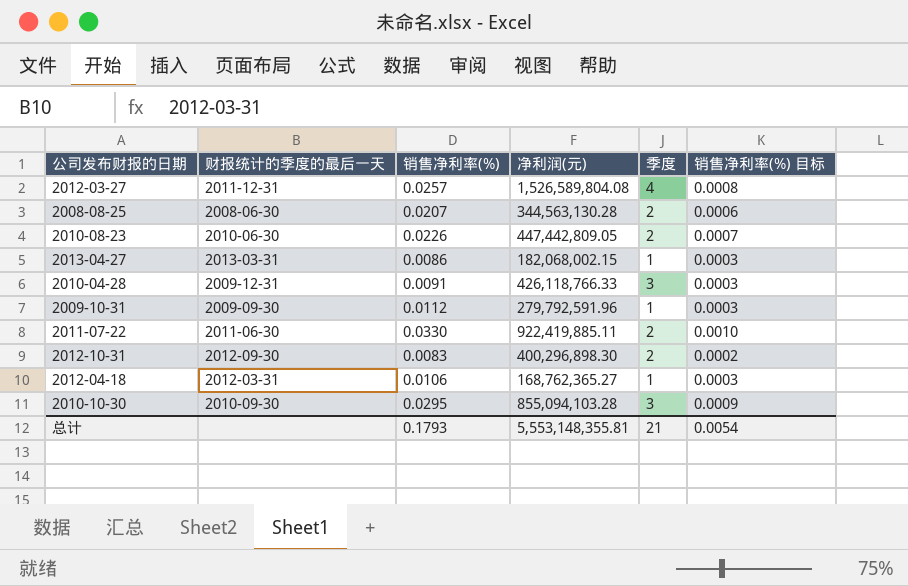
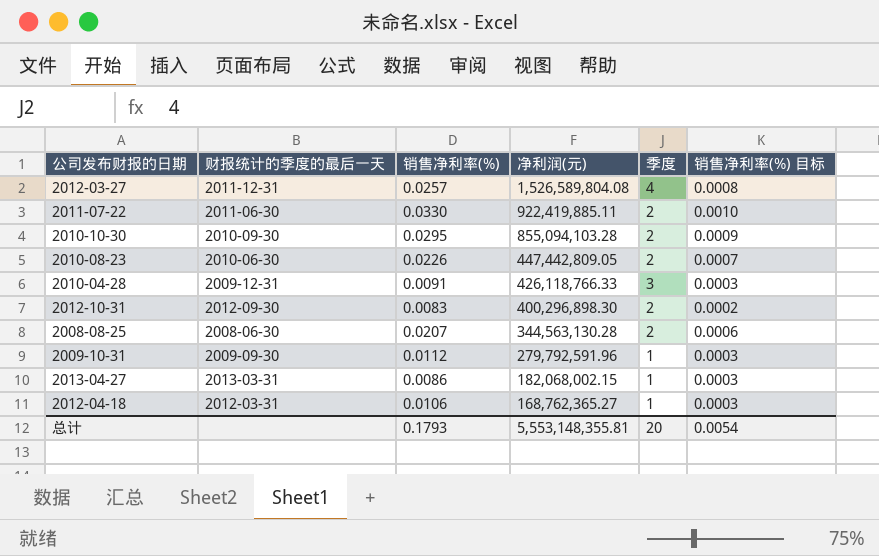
row order: none -> 净利润(元) descending
2010-10-30 | 季度: 3 -> 2
总计 | 季度: 21 -> 20

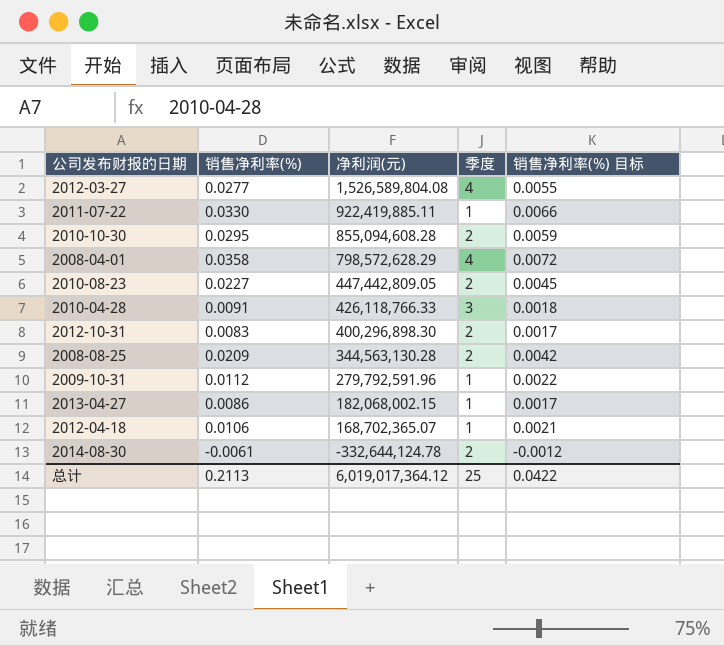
column 财报统计的季度的最后一天 | position: 2 -> none
column 销售净利率(%) 目标 | formula: [销售净利率(%)] * 0.03 -> [销售净利率(%)] * 0.2
2012-03-27 | 销售净利率(%): 0.0257 -> 0.0277
2011-07-22 | 季度: 2 -> 1
2010-10-30 | 净利润(元): 855,094,103.28 -> 855,094,608.28
row 2008-04-01: none -> 0.0358 | 798,572,628.29 | 4 | 0.0072
2010-08-23 | 销售净利率(%): 0.0226 -> 0.0227
2008-08-25 | 销售净利率(%): 0.0207 -> 0.0209
2012-04-18 | 净利润(元): 168,762,365.27 -> 168,702,365.07
row 2014-08-30: none -> -0.0061 | -332,644,124.78 | 2 | -0.0012
总计 | 销售净利率(%): 0.1793 -> 0.2113
总计 | 净利润(元): 5,553,148,355.81 -> 6,019,017,364.12
总计 | 季度: 20 -> 25
总计 | 销售净利率(%) 目标: 0.0054 -> 0.0422

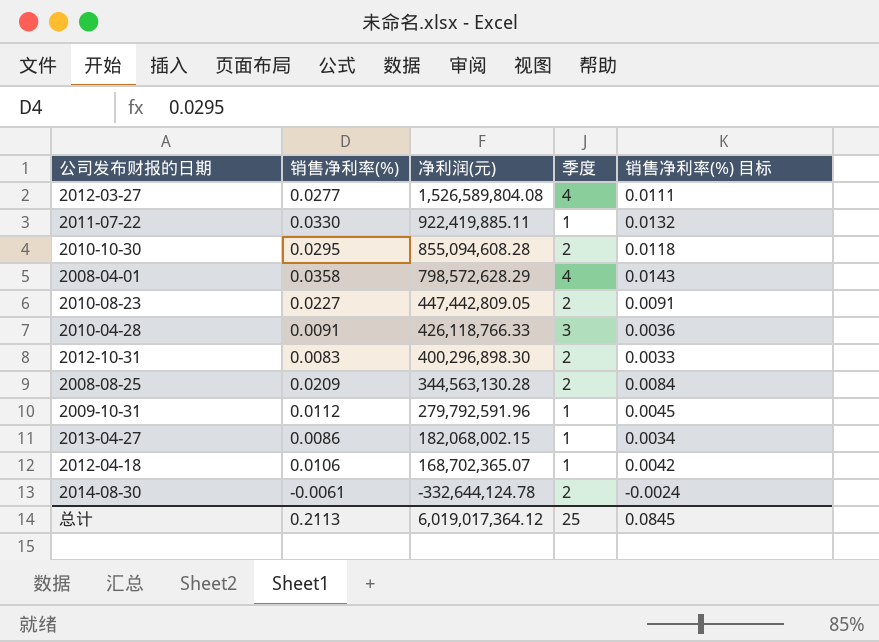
column 销售净利率(%) 目标 | formula: [销售净利率(%)] * 0.2 -> [销售净利率(%)] * 0.4
总计 | 销售净利率(%) 目标: 0.0422 -> 0.0845

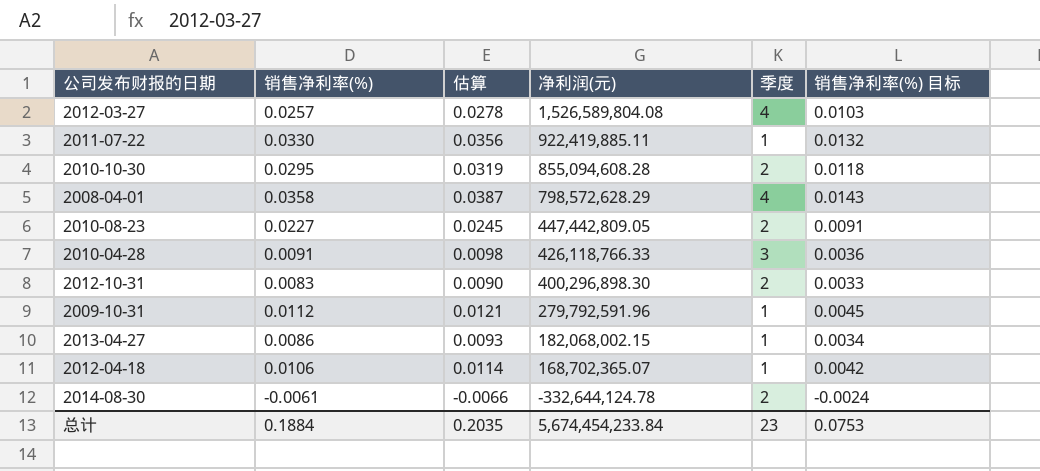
column 估算 | formula: none -> [销售净利率(%)] * 1.08
row 2008-08-25: 0.0209 | 344,563,130.28 | 2 | 0.0084 -> none
2012-03-27 | 销售净利率(%): 0.0277 -> 0.0257
2012-03-27 | 销售净利率(%) 目标: 0.0111 -> 0.0103
总计 | 销售净利率(%): 0.2113 -> 0.1884
总计 | 净利润(元): 6,019,017,364.12 -> 5,674,454,233.84
总计 | 季度: 25 -> 23
总计 | 销售净利率(%) 目标: 0.0845 -> 0.0753

